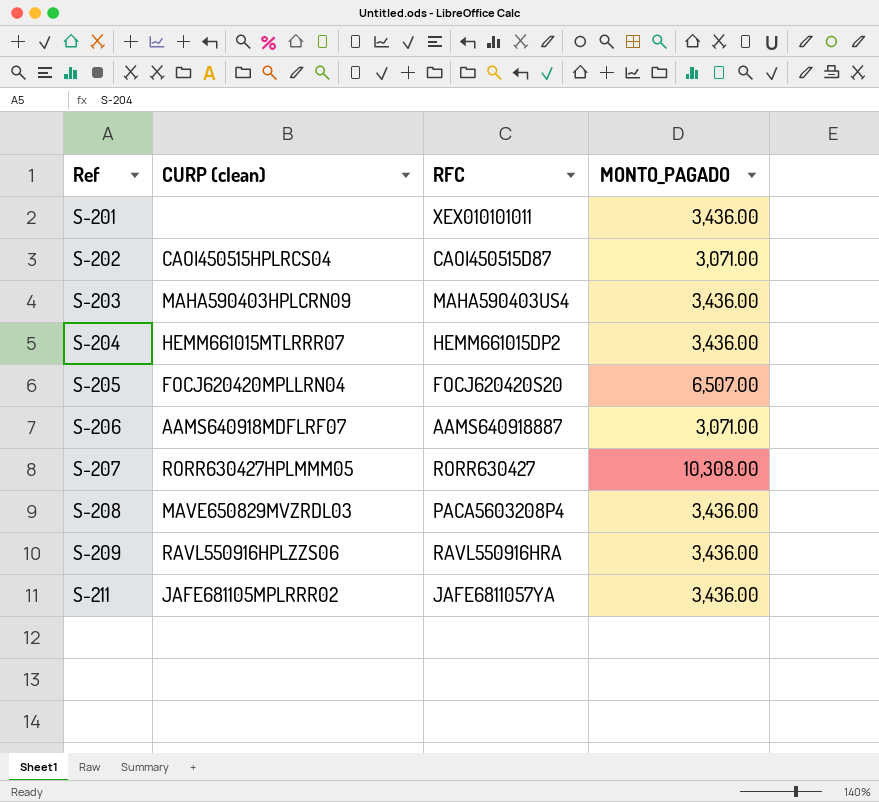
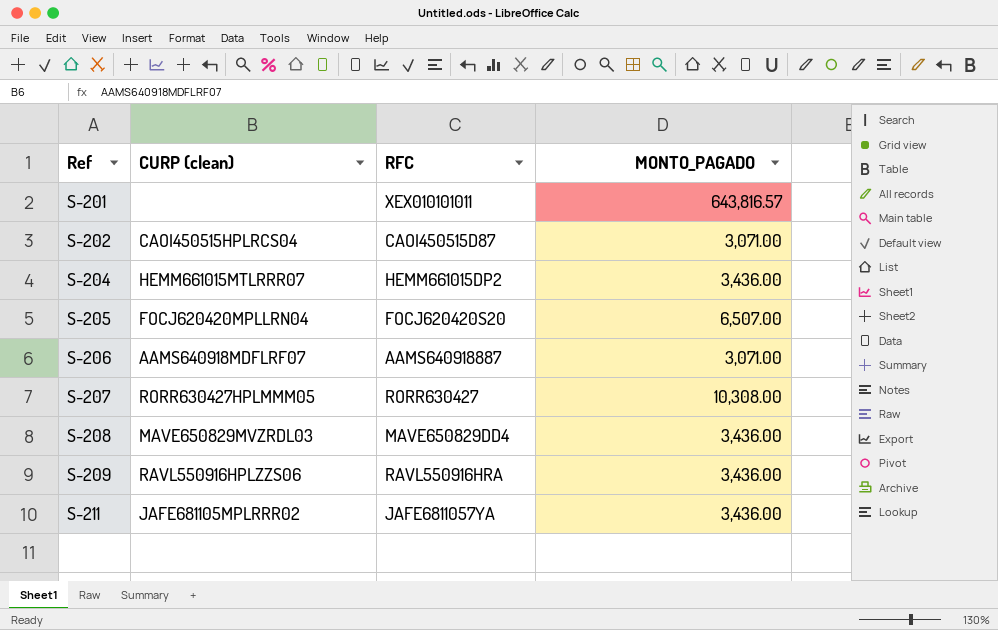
row S-203: MAHA590403HPLCRN09 | MAHA590403US4 | 3,436.00 -> none
S-201 | MONTO_PAGADO: 3,436.00 -> 643,816.57
S-208 | RFC: PACA5603208P4 -> MAVE650829DD4

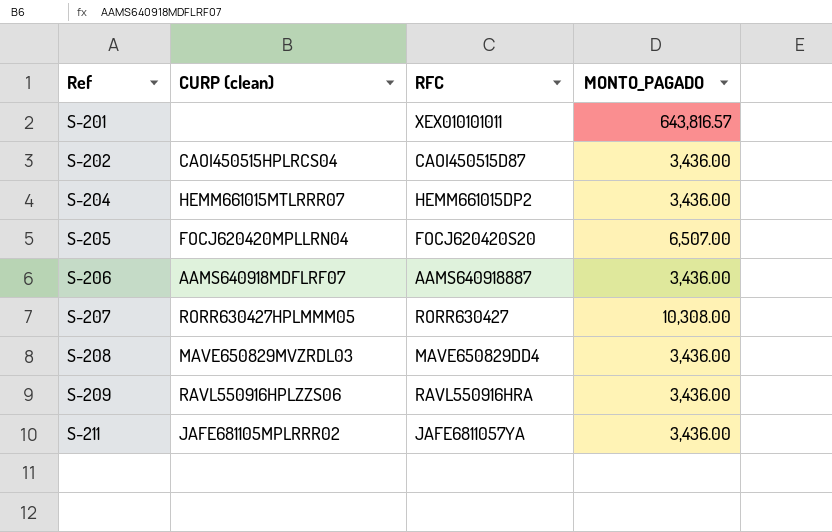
S-202 | MONTO_PAGADO: 3,071.00 -> 3,436.00
S-206 | MONTO_PAGADO: 3,071.00 -> 3,436.00

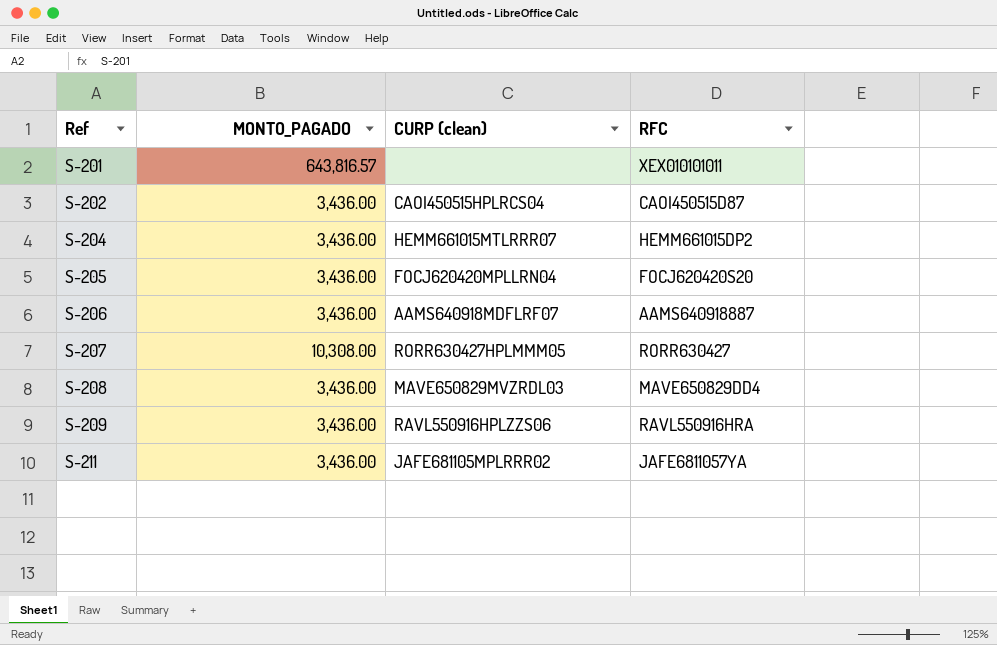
column MONTO_PAGADO | position: 4 -> 2
S-205 | MONTO_PAGADO: 6,507.00 -> 3,436.00

